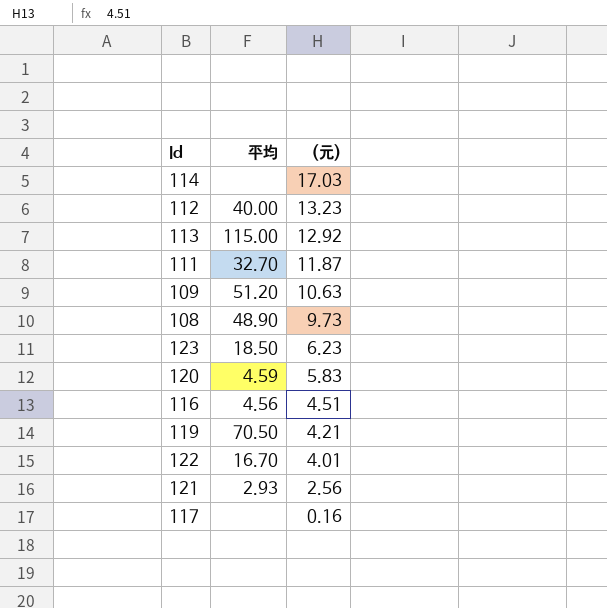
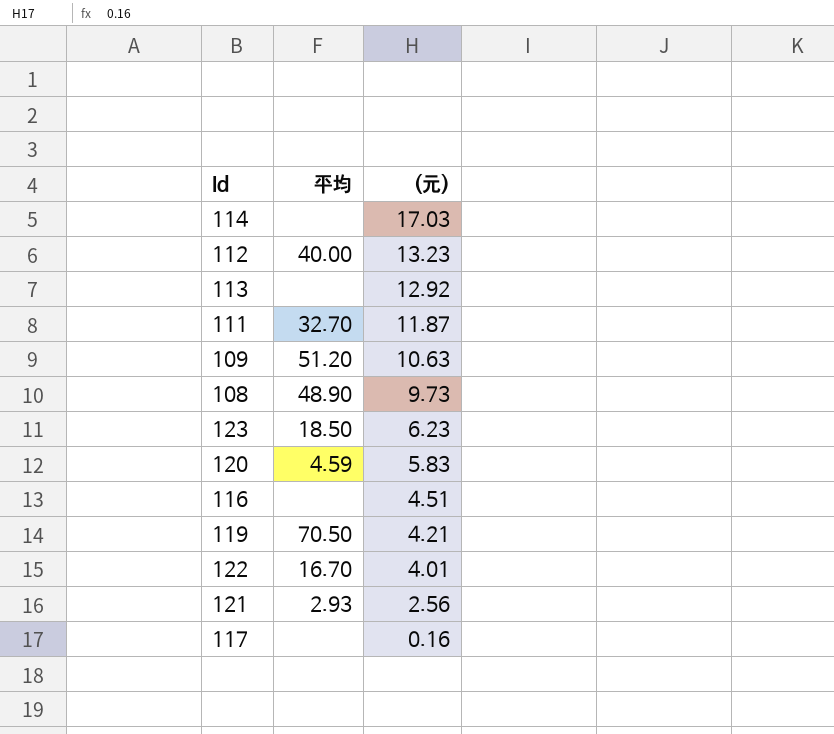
113 | 平均: 115.00 -> none
116 | 平均: 4.56 -> none

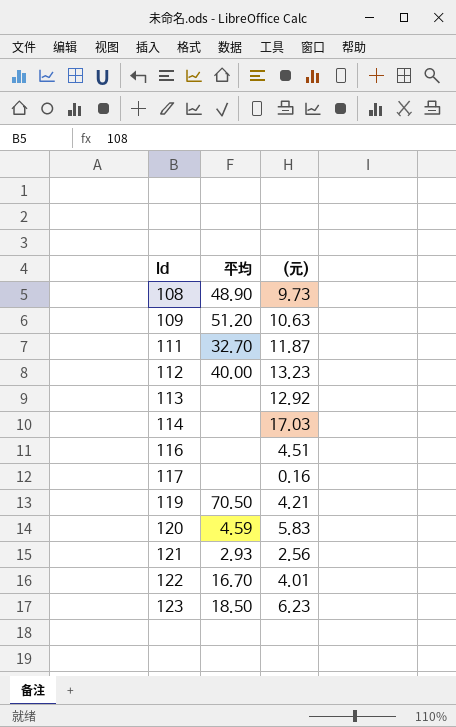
row order: (元) descending -> Id ascending

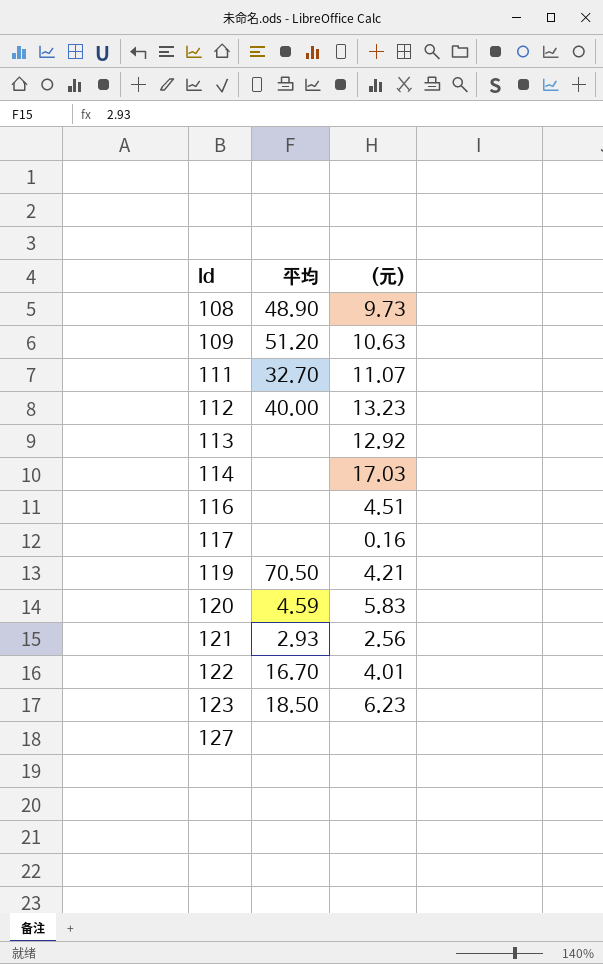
111 | (元): 11.87 -> 11.07
row 127: none -> none | none

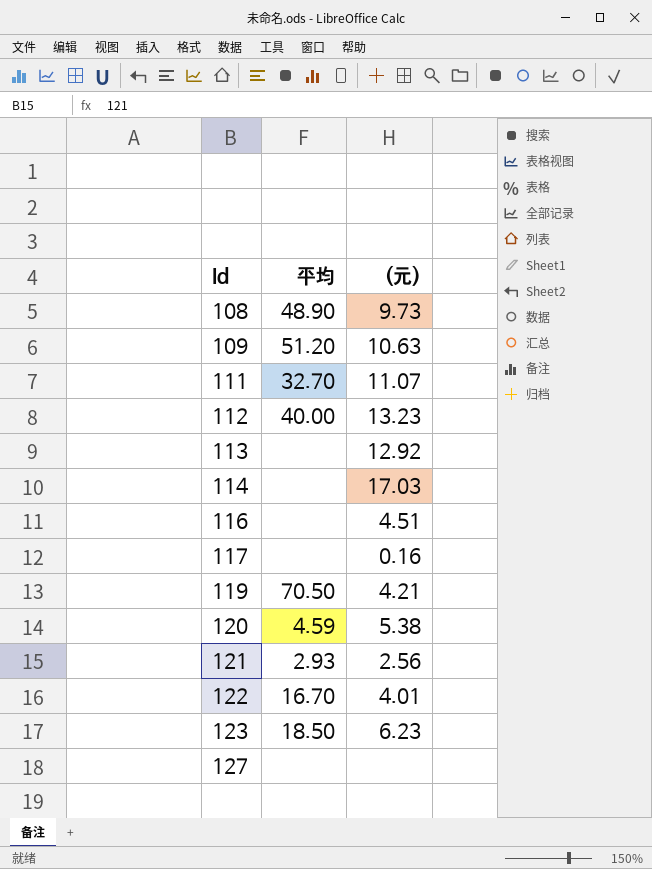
120 | (元): 5.83 -> 5.38

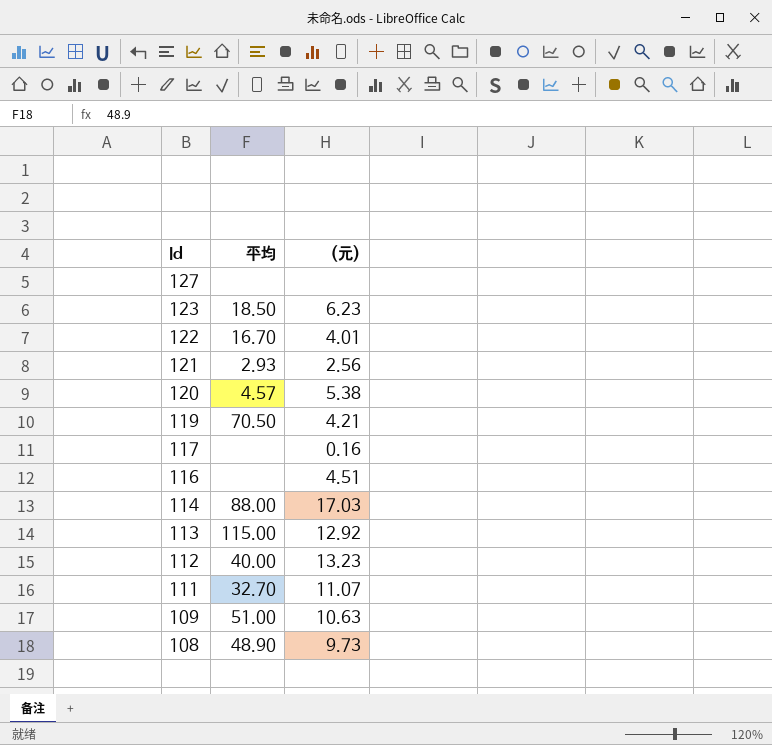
row order: Id ascending -> Id descending
120 | 平均: 4.59 -> 4.57
114 | 平均: none -> 88.00
113 | 平均: none -> 115.00
109 | 平均: 51.20 -> 51.00

